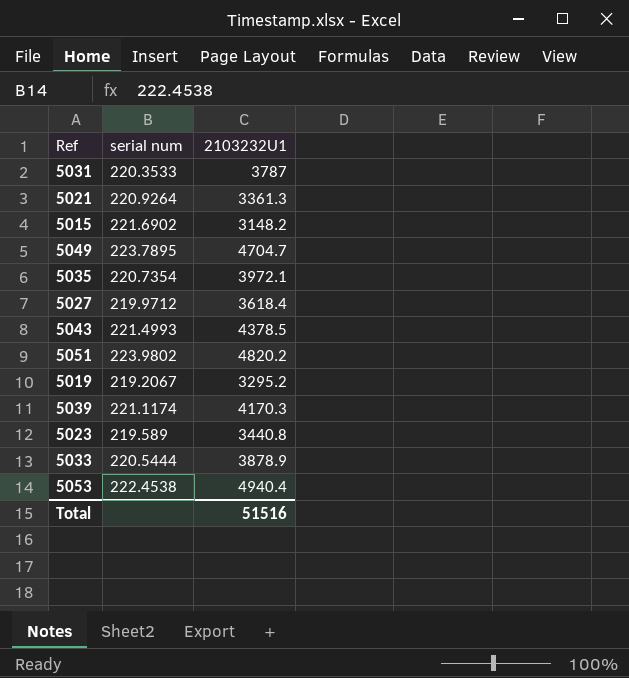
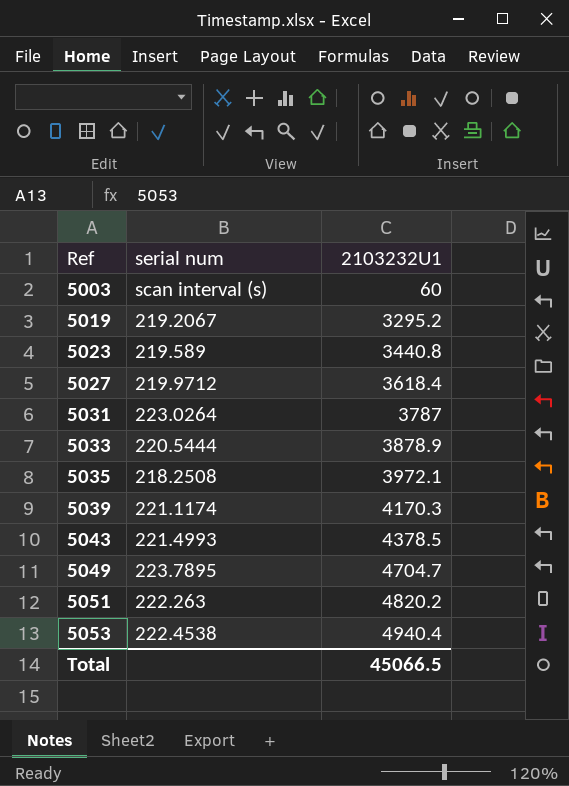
row order: none -> Ref ascending
row 5021: 220.9264 | 3361.3 -> none
row 5015: 221.6902 | 3148.2 -> none
row 5003: none -> scan interval (s) | 60
5031 | serial num: 220.3533 -> 223.0264
5035 | serial num: 220.7354 -> 218.2508
5051 | serial num: 223.9802 -> 222.263
Total | 2103232U1: 51516 -> 45066.5

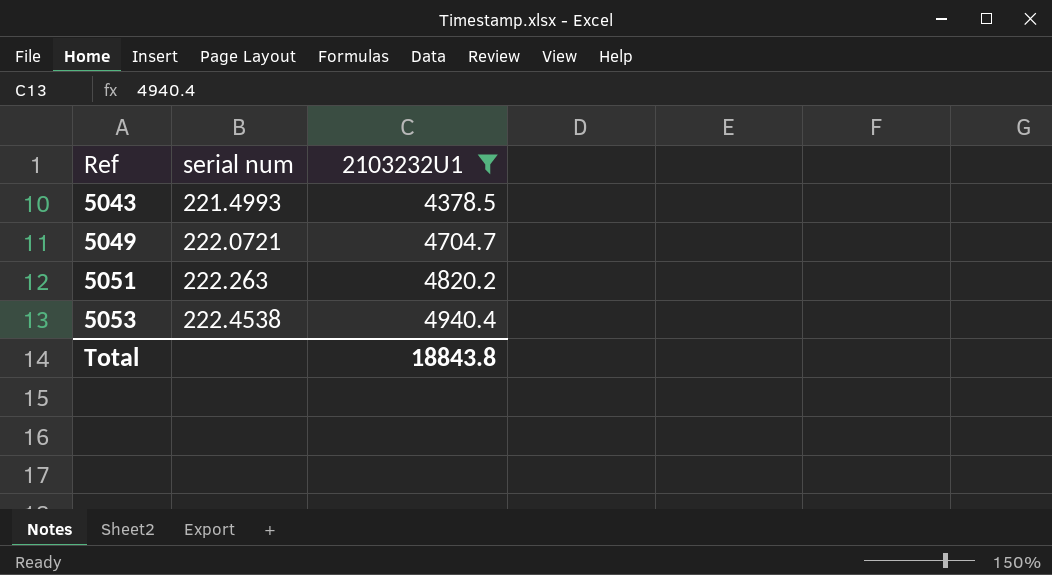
filter: none -> 2103232U1 >= 4378.5
5049 | serial num: 223.7895 -> 222.0721
Total | 2103232U1: 45066.5 -> 18843.8

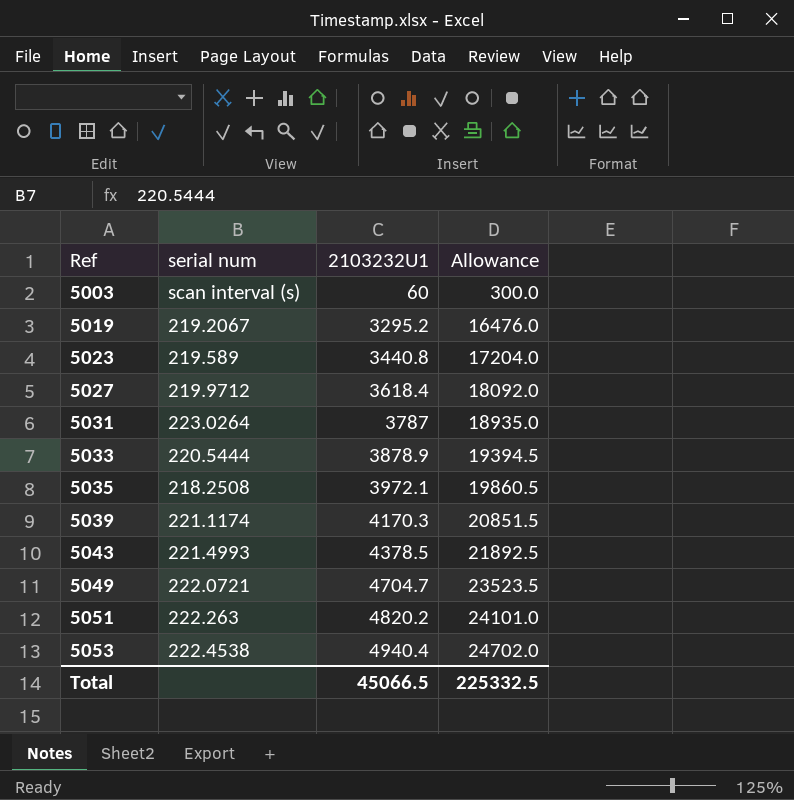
filter: 2103232U1 >= 4378.5 -> none
column Allowance | formula: none -> [2103232U1] * 5
Total | 2103232U1: 18843.8 -> 45066.5

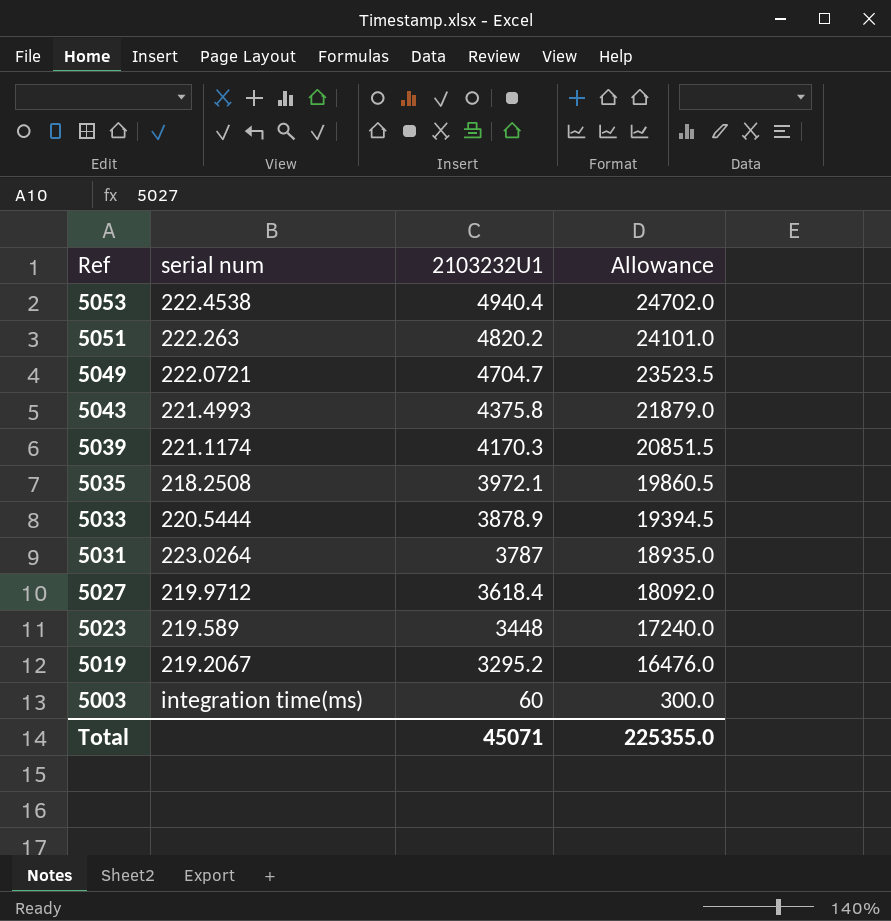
row order: Ref ascending -> Ref descending
5043 | 2103232U1: 4378.5 -> 4375.8
5043 | Allowance: 21892.5 -> 21879.0
5023 | 2103232U1: 3440.8 -> 3448
5023 | Allowance: 17204.0 -> 17240.0
5003 | serial num: scan interval (s) -> integration time(ms)
Total | 2103232U1: 45066.5 -> 45071
Total | Allowance: 225332.5 -> 225355.0

